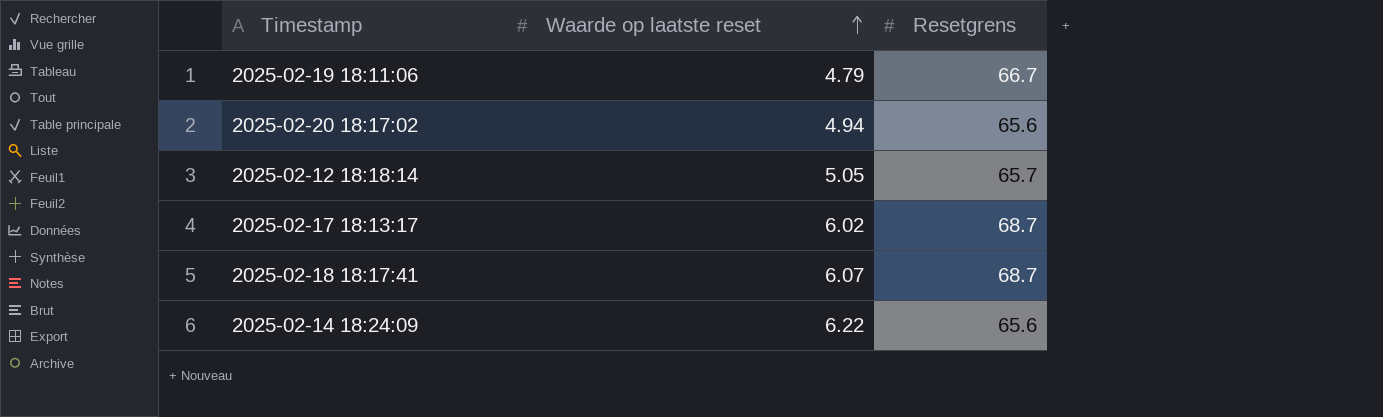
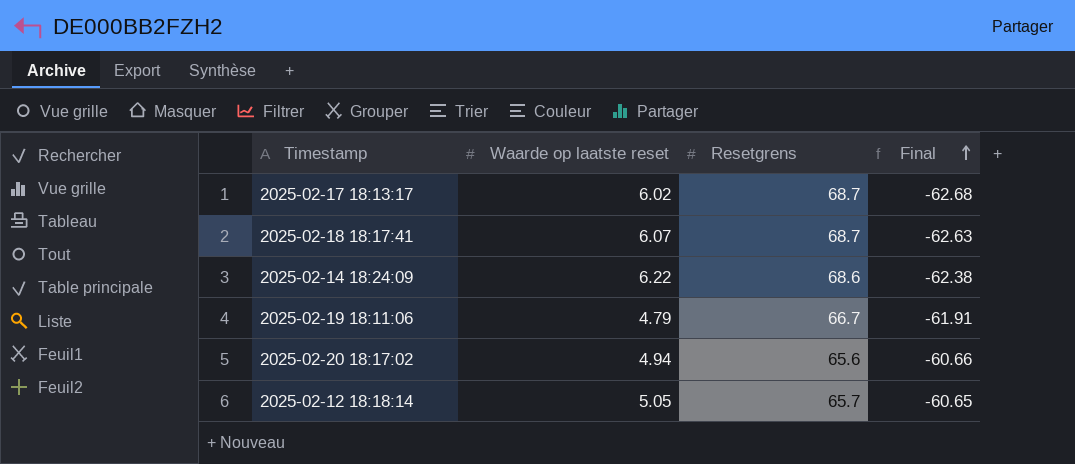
row order: Waarde op laatste reset ascending -> Final ascending
column Final | formula: none -> [Waarde op laatste reset] - [Resetgrens]
2025-02-14 18:24:09 | Resetgrens: 65.6 -> 68.6

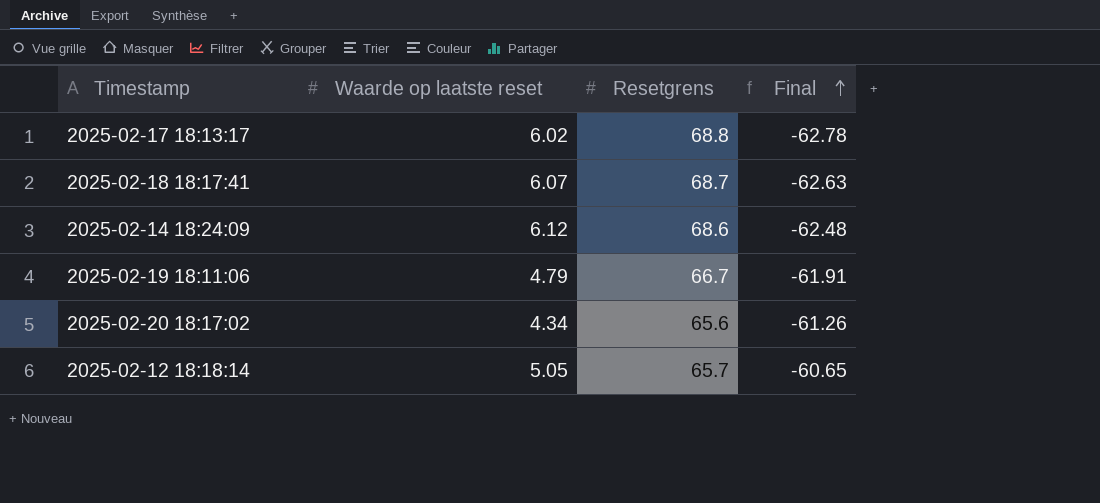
2025-02-17 18:13:17 | Resetgrens: 68.7 -> 68.8
2025-02-17 18:13:17 | Final: -62.68 -> -62.78
2025-02-14 18:24:09 | Waarde op laatste reset: 6.22 -> 6.12
2025-02-14 18:24:09 | Final: -62.38 -> -62.48
2025-02-20 18:17:02 | Waarde op laatste reset: 4.94 -> 4.34
2025-02-20 18:17:02 | Final: -60.66 -> -61.26

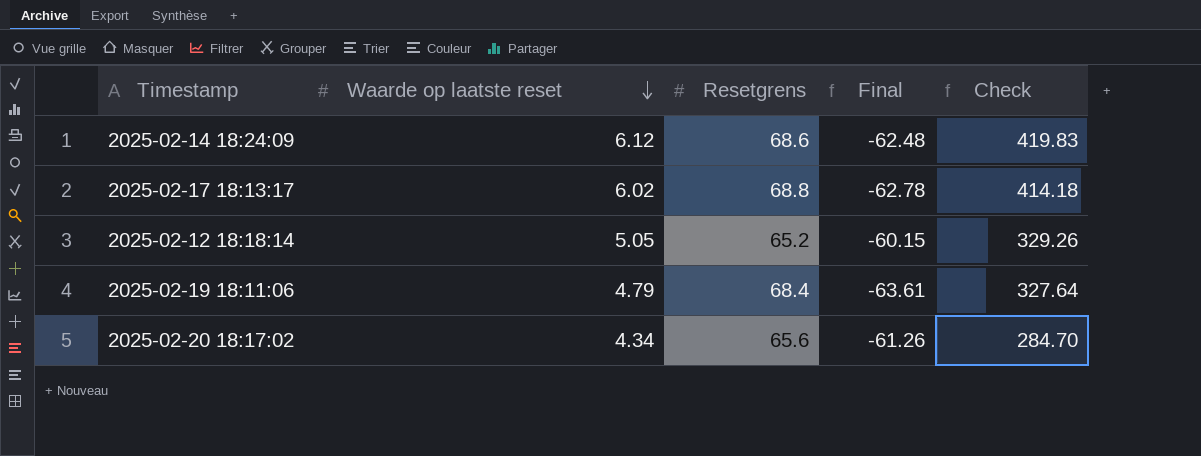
row order: Final ascending -> Waarde op laatste reset descending
column Check | formula: none -> [Waarde op laatste reset] * [Resetgrens]
row 2025-02-18 18:17:41: 6.07 | 68.7 | -62.63 -> none
2025-02-12 18:18:14 | Resetgrens: 65.7 -> 65.2
2025-02-12 18:18:14 | Final: -60.65 -> -60.15
2025-02-19 18:11:06 | Resetgrens: 66.7 -> 68.4
2025-02-19 18:11:06 | Final: -61.91 -> -63.61

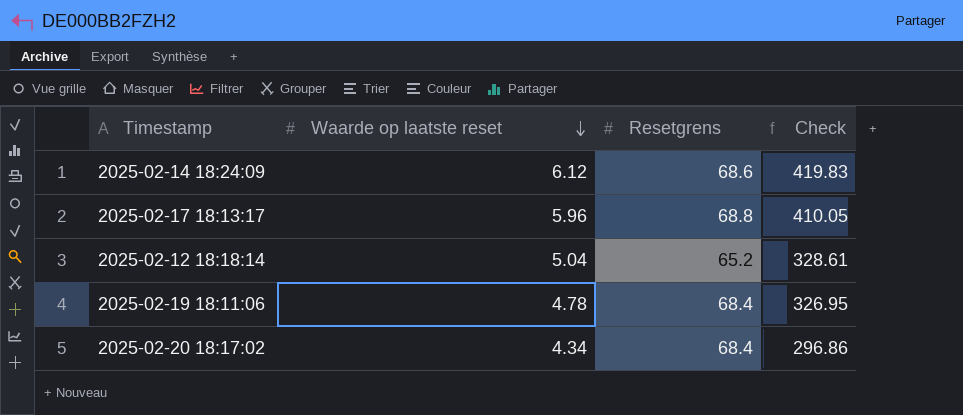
column Final | formula: [Waarde op laatste reset] - [Resetgrens] -> none
2025-02-17 18:13:17 | Waarde op laatste reset: 6.02 -> 5.96
2025-02-17 18:13:17 | Check: 414.18 -> 410.05
2025-02-12 18:18:14 | Waarde op laatste reset: 5.05 -> 5.04
2025-02-12 18:18:14 | Check: 329.26 -> 328.61
2025-02-19 18:11:06 | Waarde op laatste reset: 4.79 -> 4.78
2025-02-19 18:11:06 | Check: 327.64 -> 326.95
2025-02-20 18:17:02 | Resetgrens: 65.6 -> 68.4
2025-02-20 18:17:02 | Check: 284.70 -> 296.86

